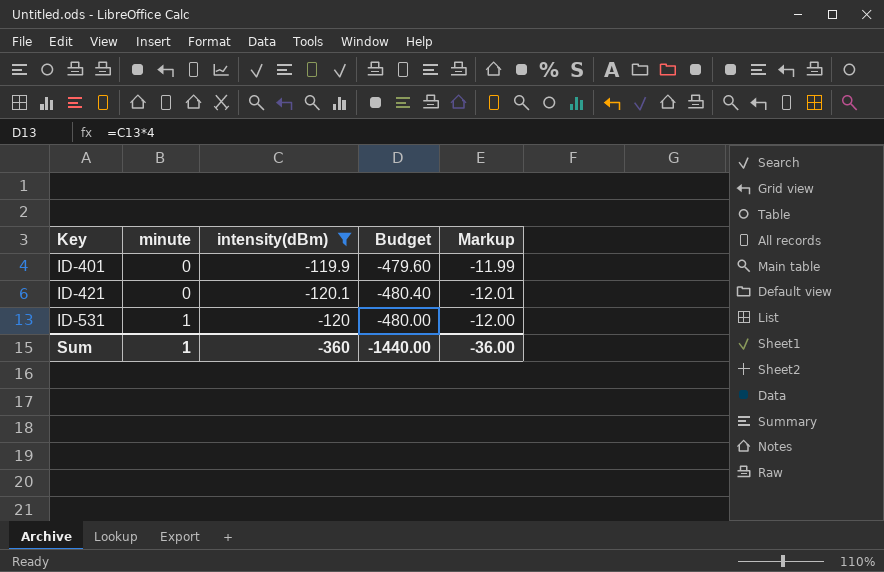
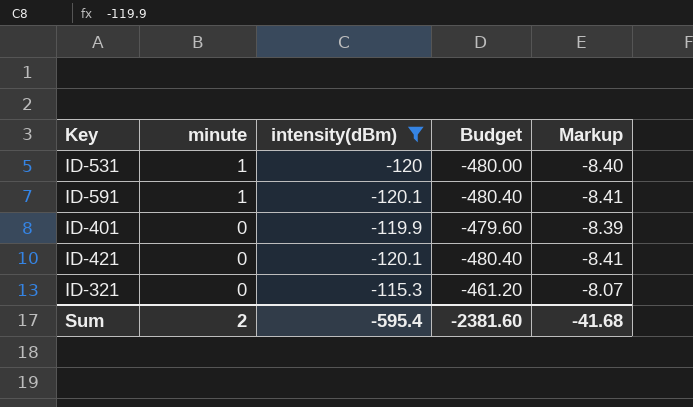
row order: Key ascending -> minute descending
column Markup | formula: [intensity(dBm)] * 0.1 -> [intensity(dBm)] * 0.07
row ID-591: none -> 1 | -120.1 | -480.40 | -8.41
row ID-321: none -> 0 | -115.3 | -461.20 | -8.07
Sum | minute: 1 -> 2
Sum | intensity(dBm): -360 -> -595.4
Sum | Budget: -1440.00 -> -2381.60
Sum | Markup: -36.00 -> -41.68

